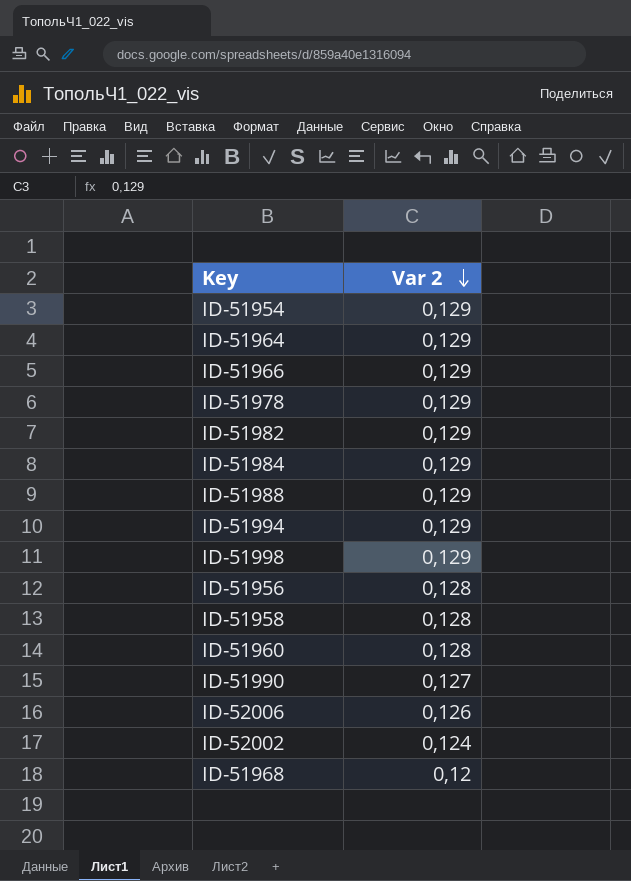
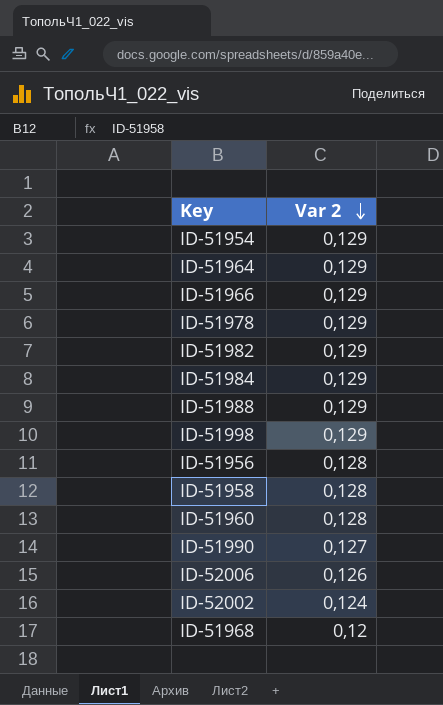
row ID-51994: 0,129 -> none

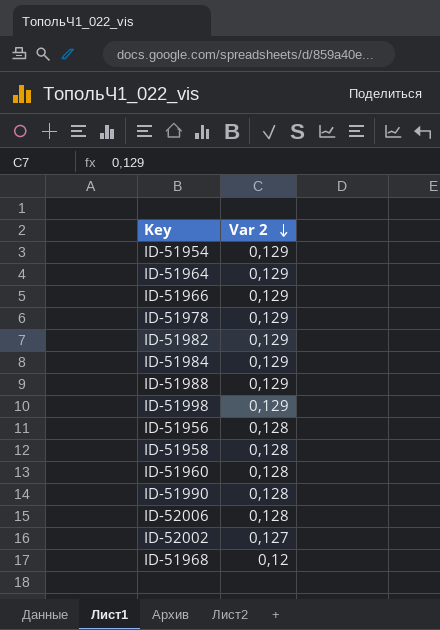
ID-51990 | Var 2: 0,127 -> 0,128
ID-52006 | Var 2: 0,126 -> 0,128
ID-52002 | Var 2: 0,124 -> 0,127

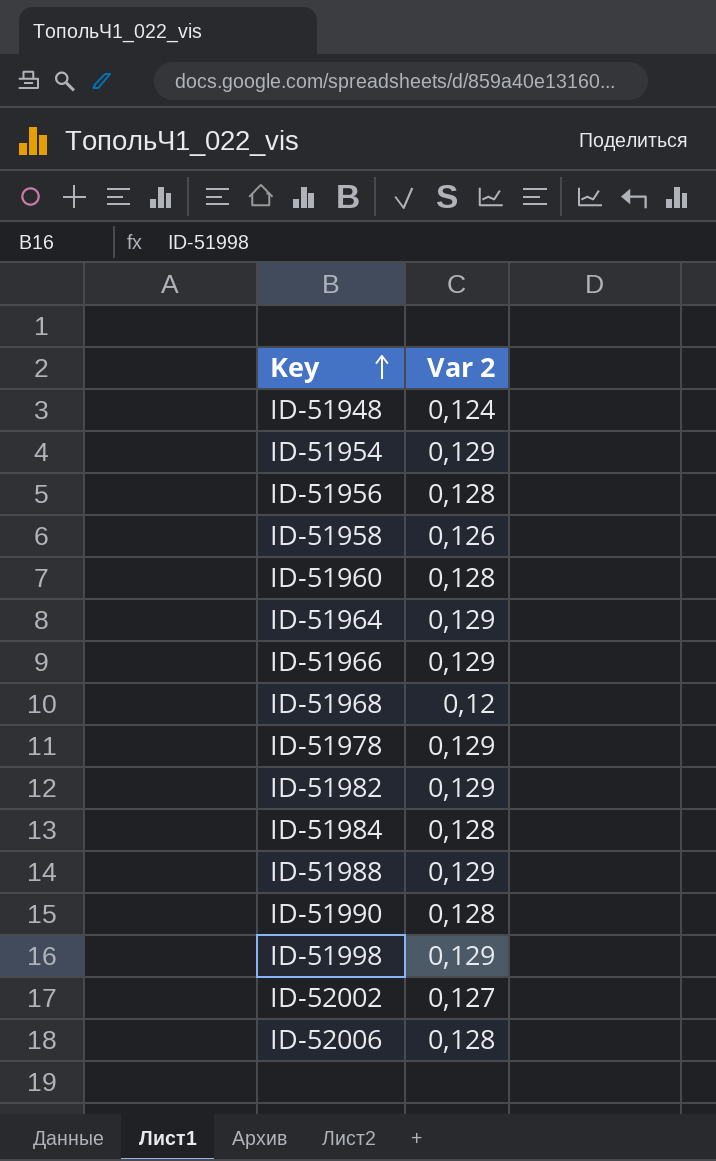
row order: Var 2 descending -> Key ascending
row ID-51948: none -> 0,124
ID-51958 | Var 2: 0,128 -> 0,126
ID-51984 | Var 2: 0,129 -> 0,128

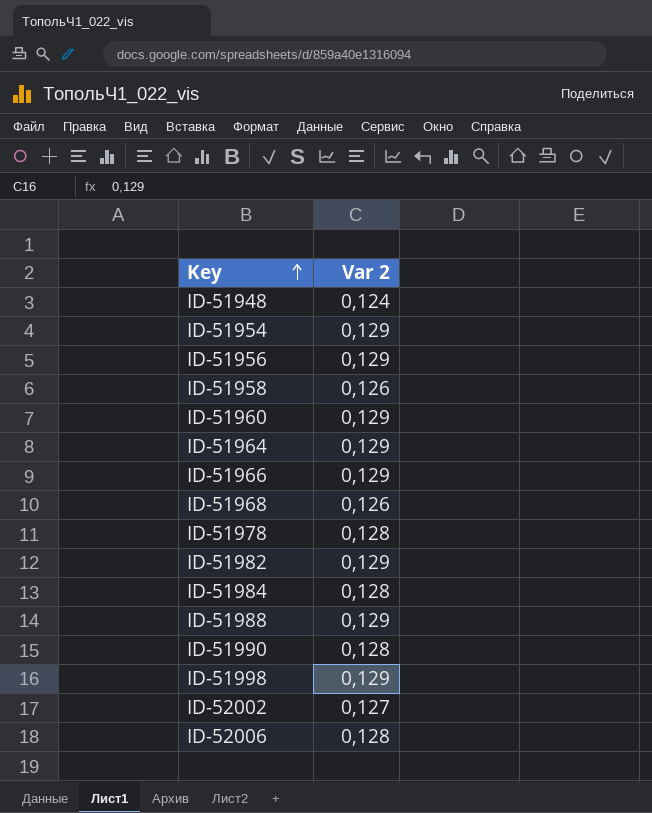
ID-51956 | Var 2: 0,128 -> 0,129
ID-51960 | Var 2: 0,128 -> 0,129
ID-51968 | Var 2: 0,12 -> 0,126
ID-51978 | Var 2: 0,129 -> 0,128

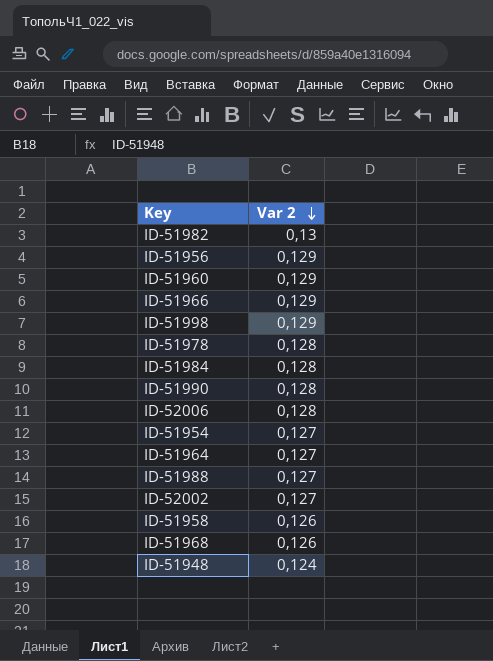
row order: Key ascending -> Var 2 descending
ID-51982 | Var 2: 0,129 -> 0,13
ID-51954 | Var 2: 0,129 -> 0,127
ID-51964 | Var 2: 0,129 -> 0,127
ID-51988 | Var 2: 0,129 -> 0,127

